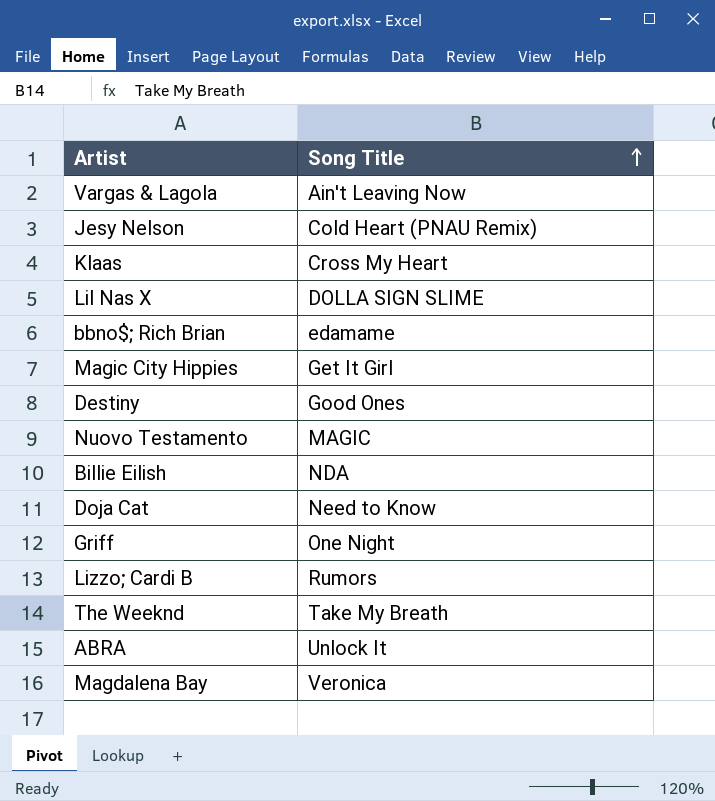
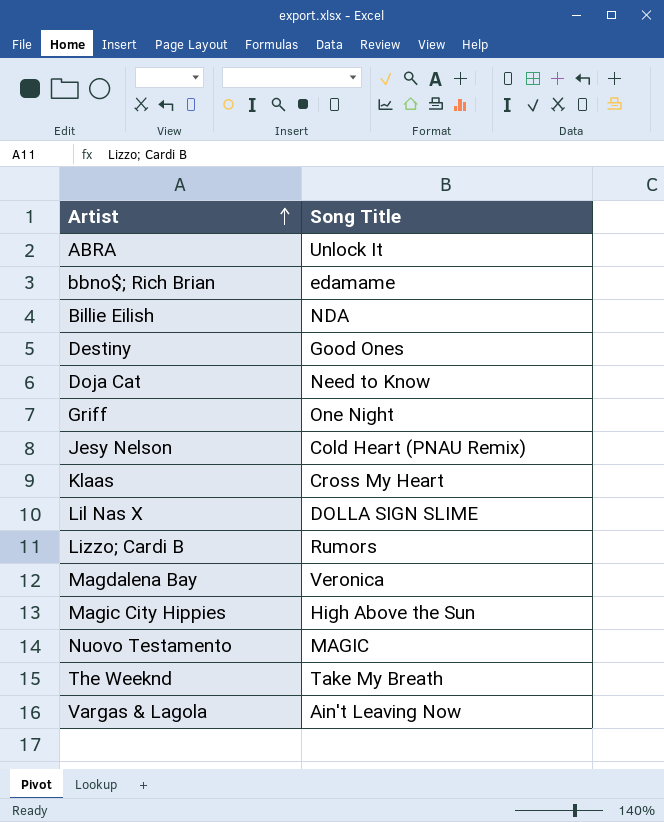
row order: Song Title ascending -> Artist ascending
Magic City Hippies | Song Title: Get It Girl -> High Above the Sun

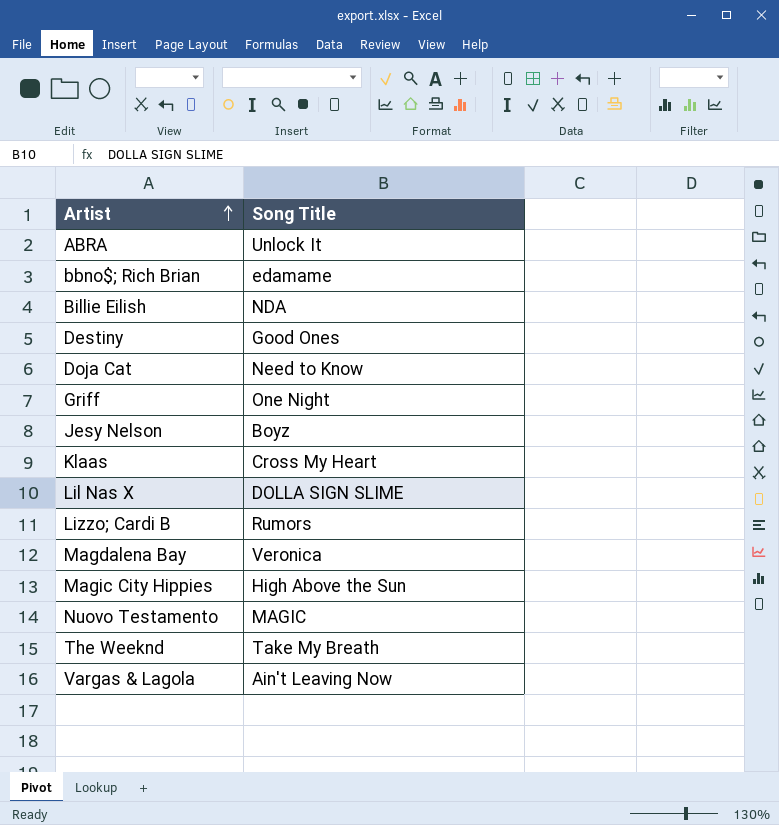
Jesy Nelson | Song Title: Cold Heart (PNAU Remix) -> Boyz

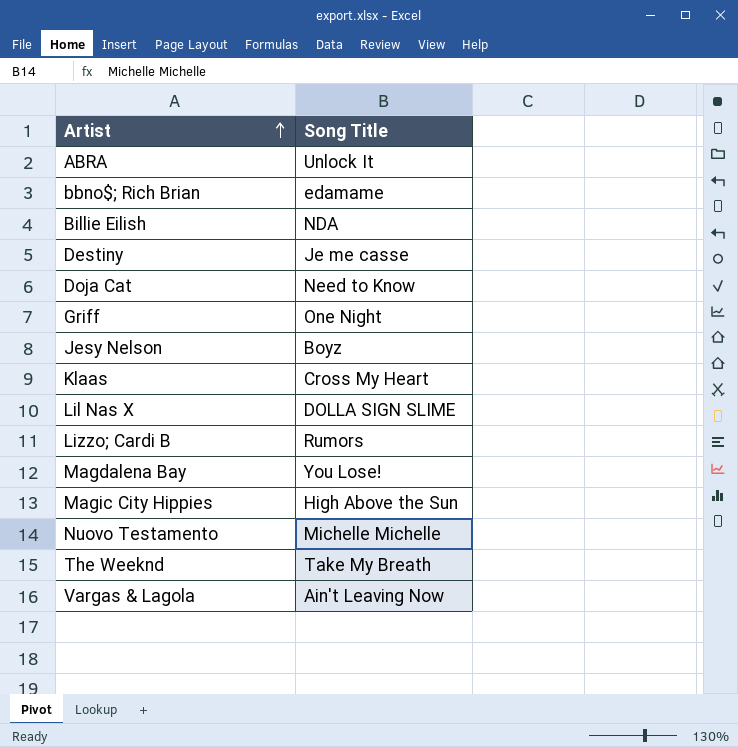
Destiny | Song Title: Good Ones -> Je me casse
Magdalena Bay | Song Title: Veronica -> You Lose!
Nuovo Testamento | Song Title: MAGIC -> Michelle Michelle

